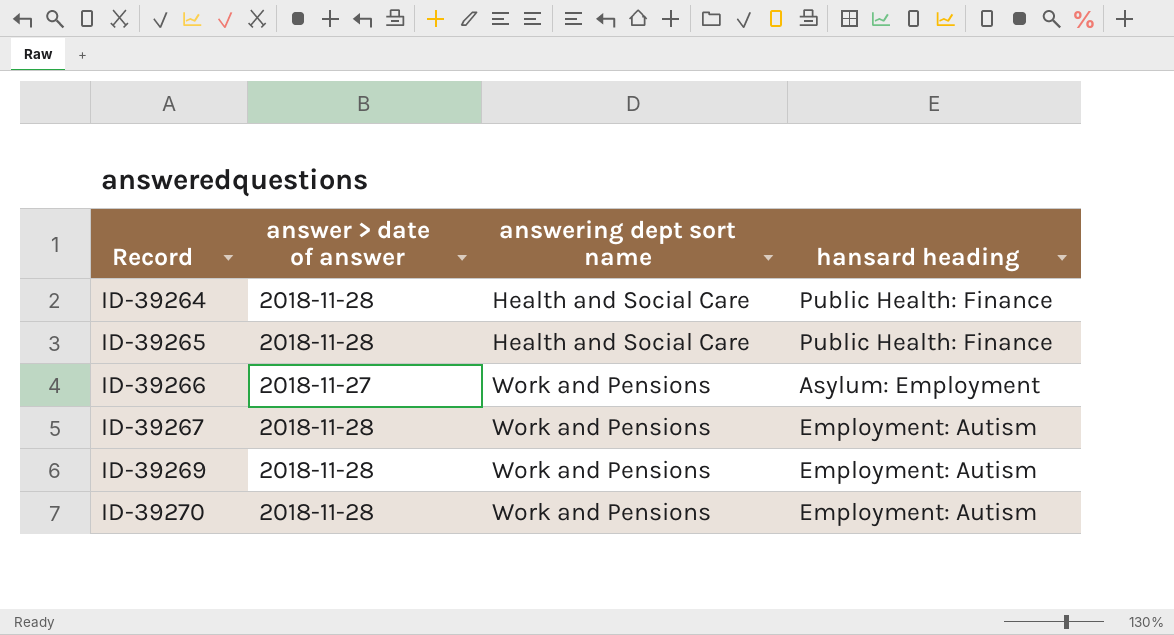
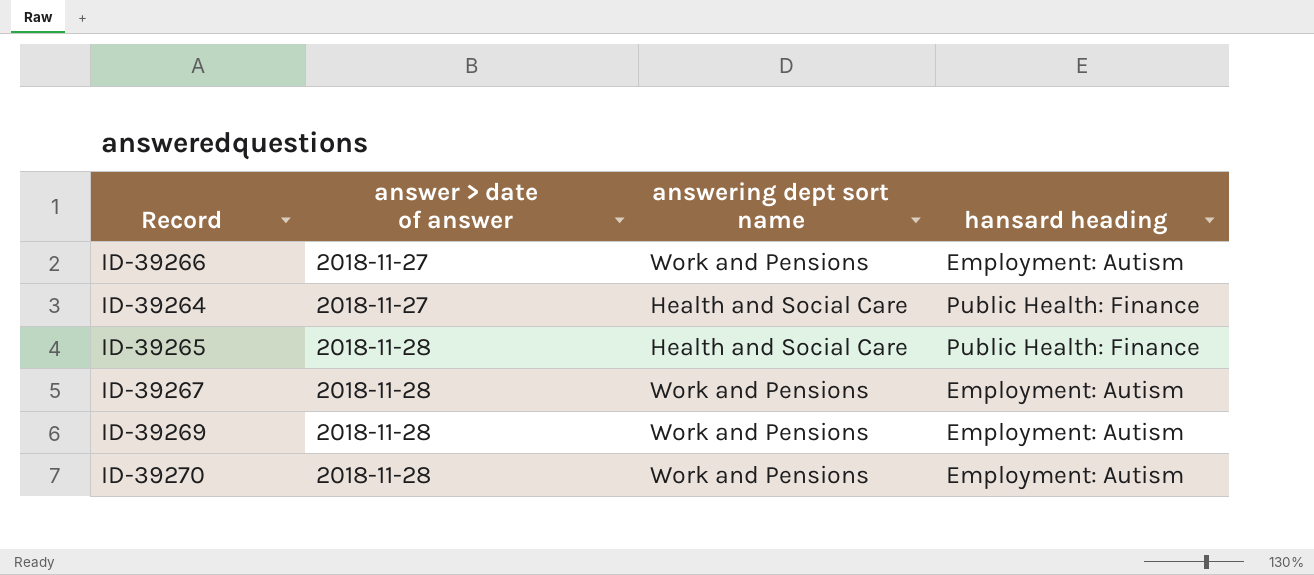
row order: Record ascending -> answer > date of answer ascending
ID-39266 | hansard heading: Asylum: Employment -> Employment: Autism
ID-39264 | answer > date of answer: 2018-11-28 -> 2018-11-27

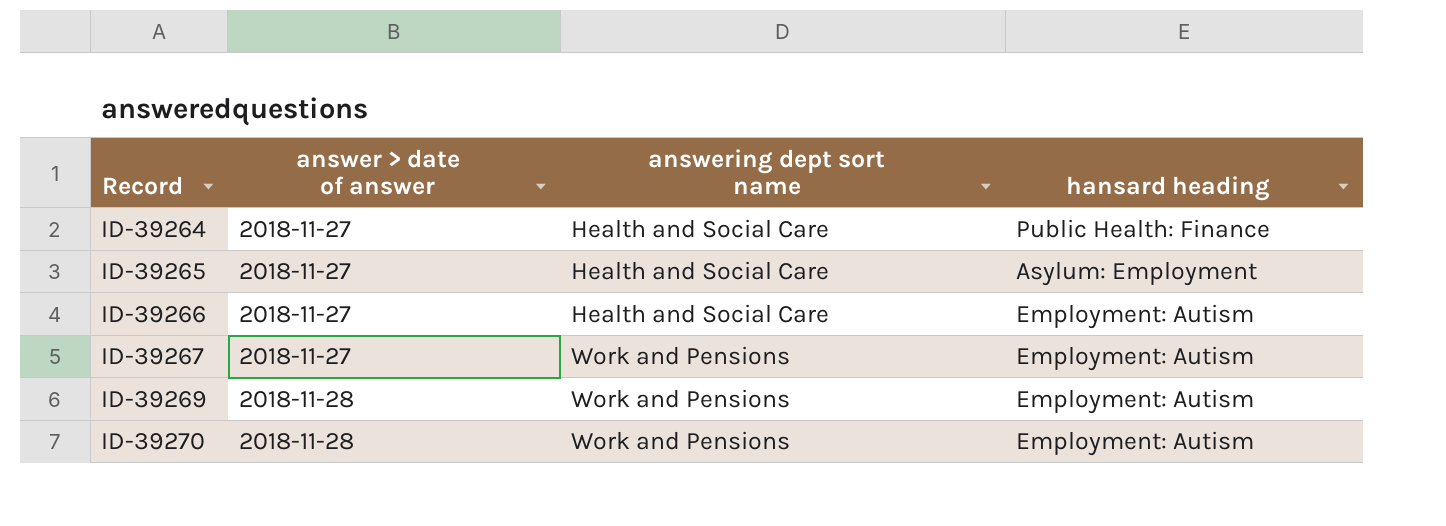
row order: answer > date of answer ascending -> Record ascending
ID-39265 | answer > date of answer: 2018-11-28 -> 2018-11-27
ID-39265 | hansard heading: Public Health: Finance -> Asylum: Employment
ID-39266 | answering dept sort name: Work and Pensions -> Health and Social Care
ID-39267 | answer > date of answer: 2018-11-28 -> 2018-11-27

